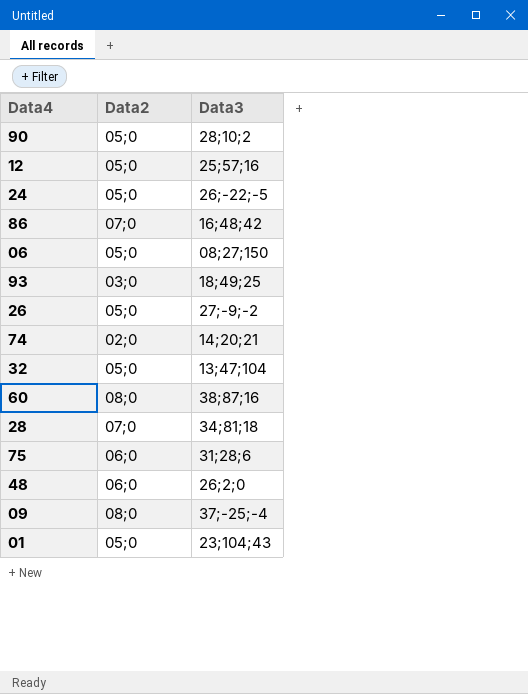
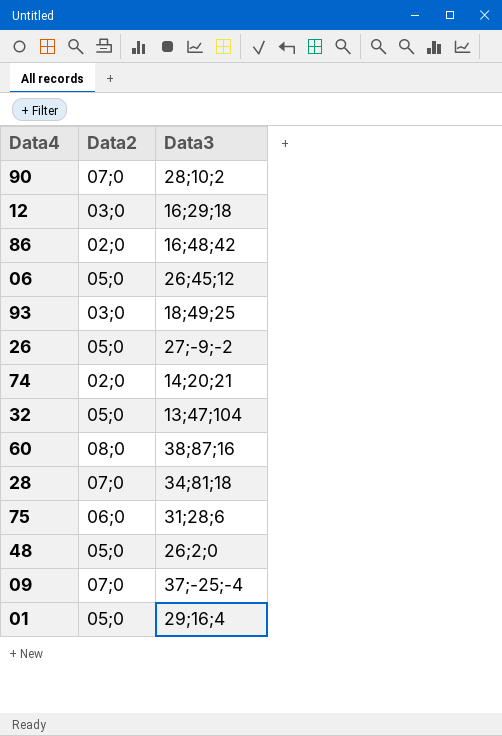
row 24: 05;0 | 26;-22;-5 -> none
90 | Data2: 05;0 -> 07;0
12 | Data2: 05;0 -> 03;0
12 | Data3: 25;57;16 -> 16;29;18
86 | Data2: 07;0 -> 02;0
06 | Data3: 08;27;150 -> 26;45;12
48 | Data2: 06;0 -> 05;0
09 | Data2: 08;0 -> 07;0
01 | Data3: 23;104;43 -> 29;16;4

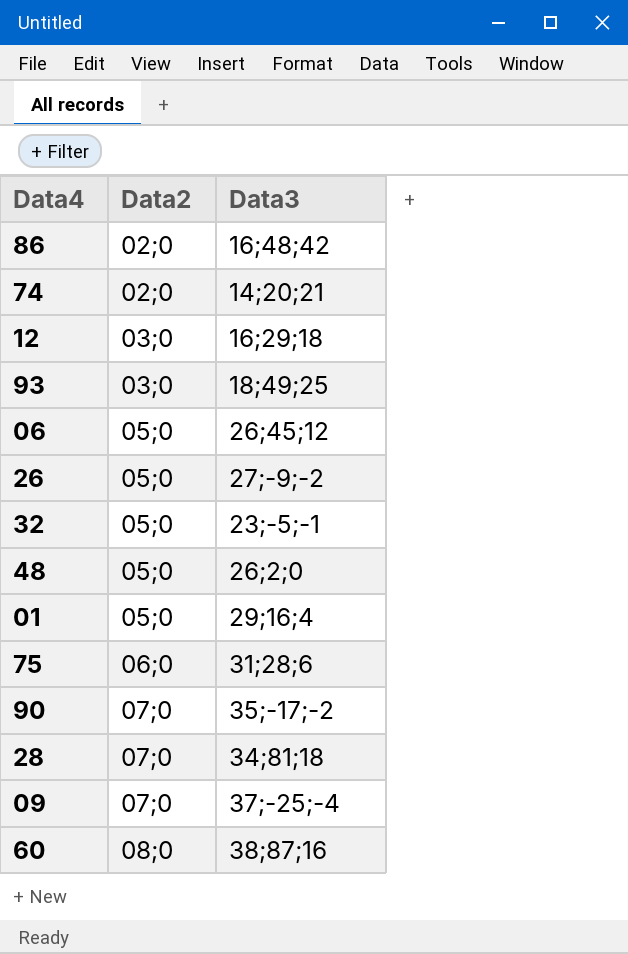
row order: none -> Data2 ascending
32 | Data3: 13;47;104 -> 23;-5;-1
90 | Data3: 28;10;2 -> 35;-17;-2

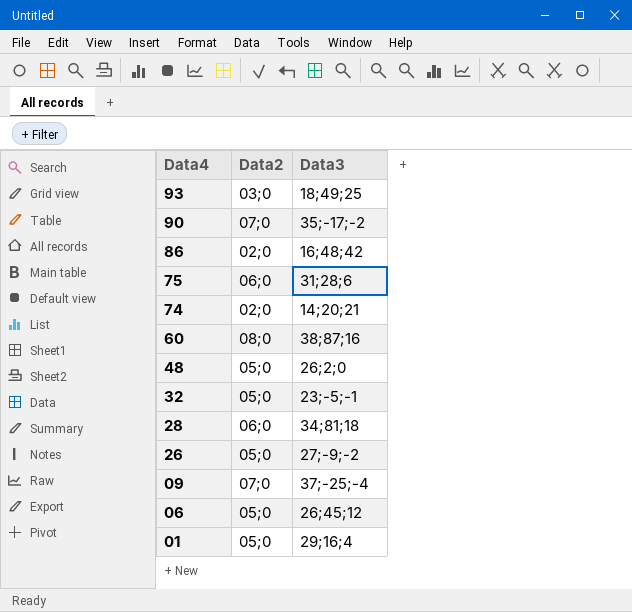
row order: Data2 ascending -> Data4 descending
row 12: 03;0 | 16;29;18 -> none
28 | Data2: 07;0 -> 06;0

